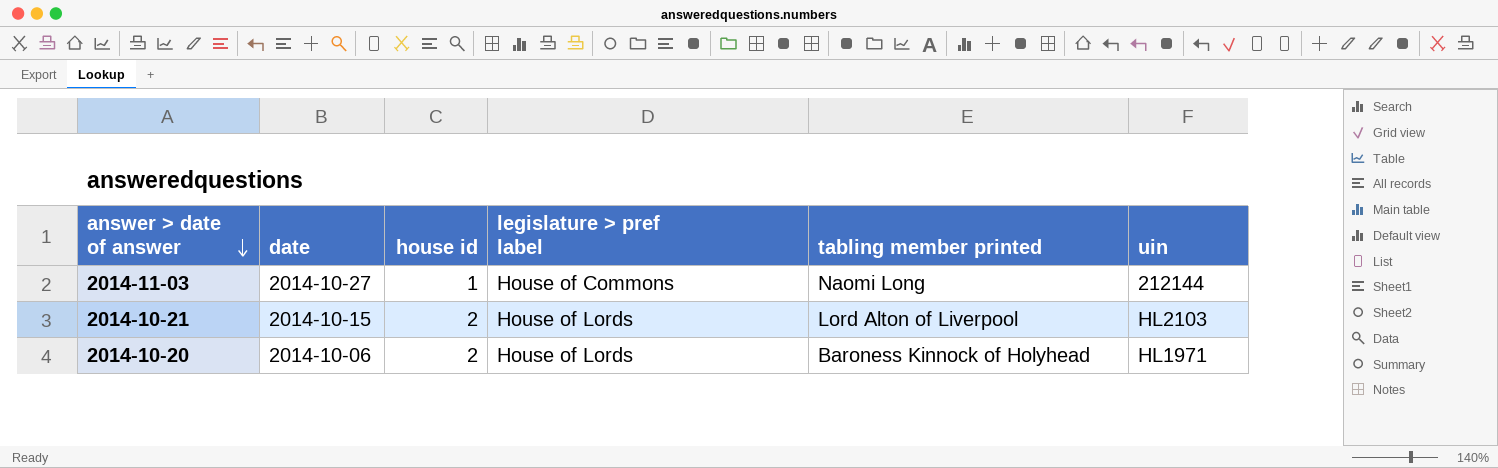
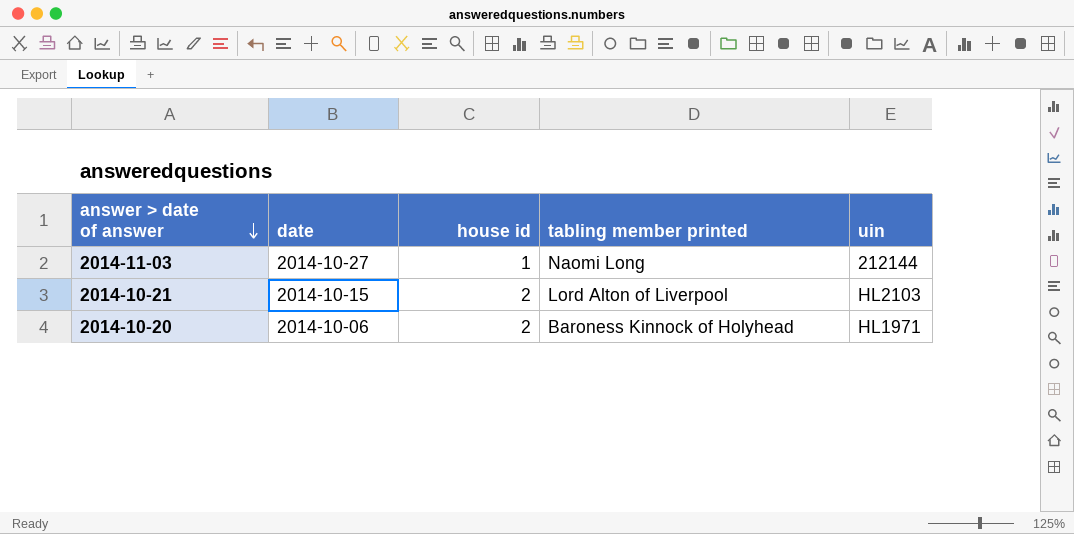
column legislature > pref label | position: 4 -> none

